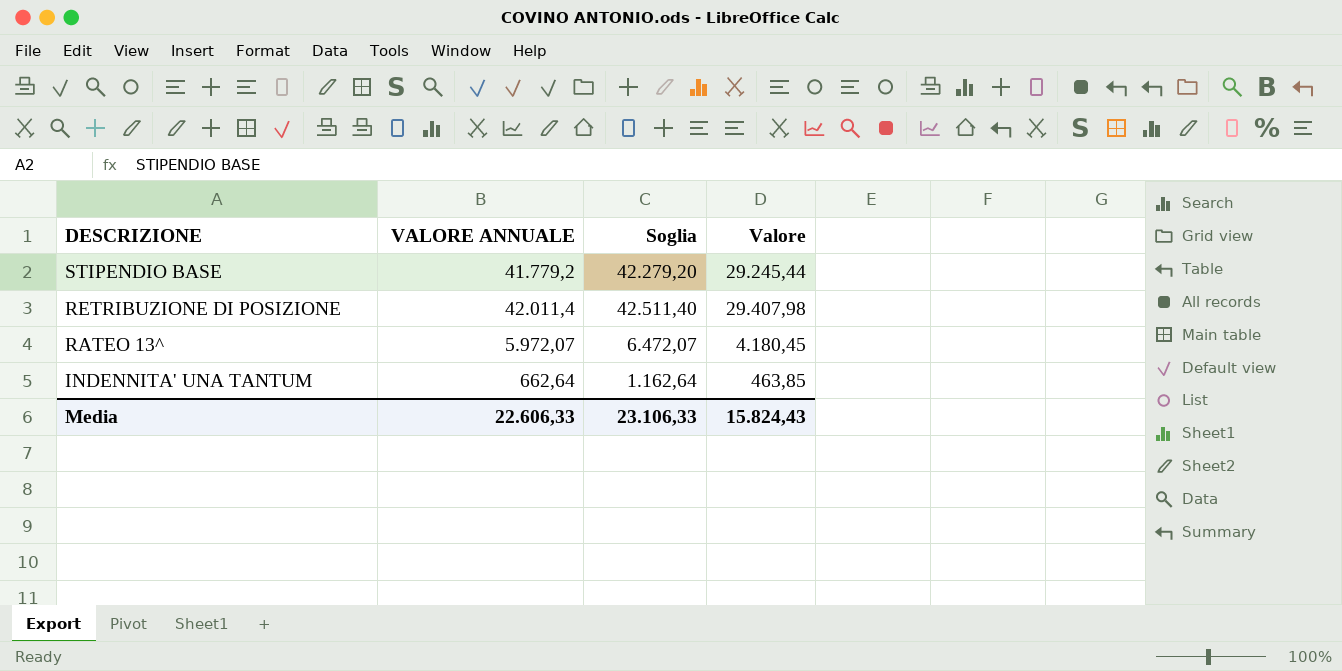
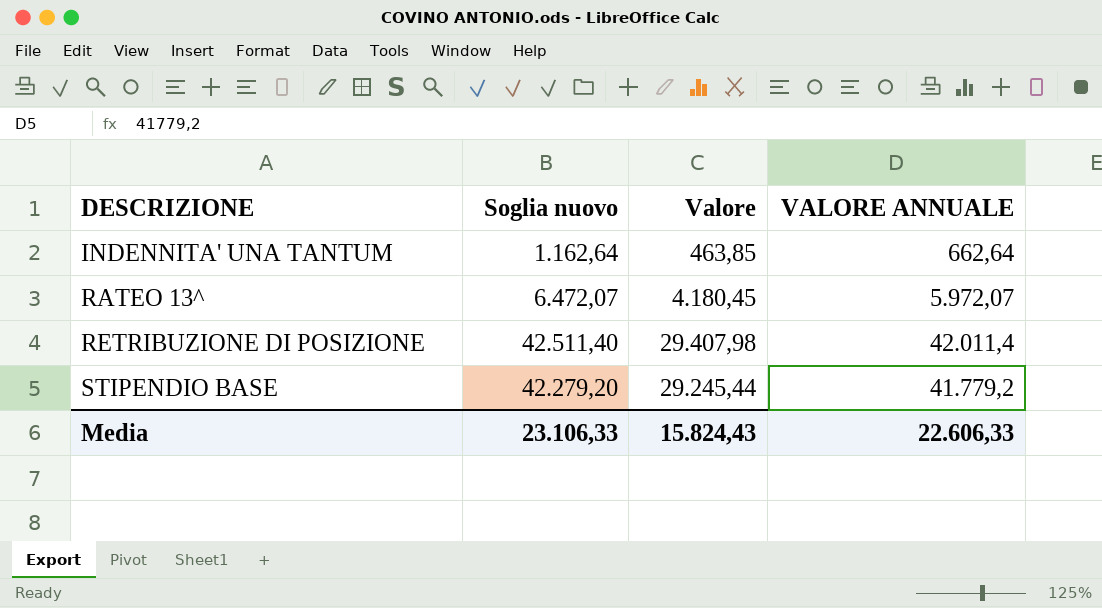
row order: DESCRIZIONE descending -> DESCRIZIONE ascending
column name: Soglia -> Soglia nuovo
column VALORE ANNUALE | position: 2 -> 4

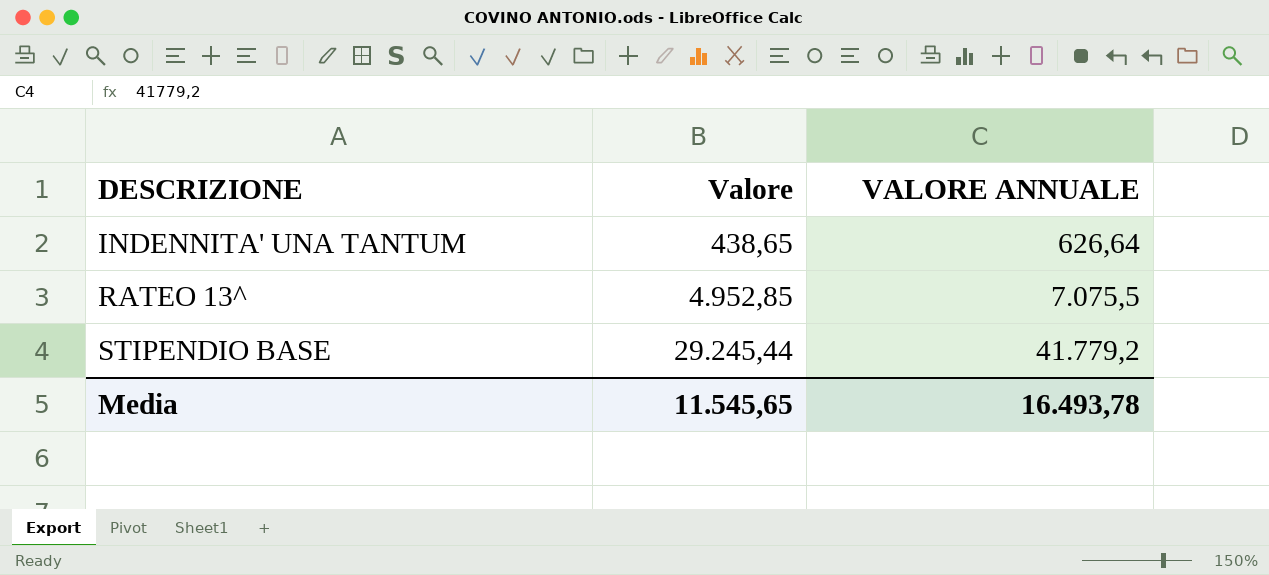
column Soglia nuovo | formula: [VALORE ANNUALE] + 500 -> none
row RETRIBUZIONE DI POSIZIONE: 42.511,40 | 29.407,98 | 42.011,4 -> none
INDENNITA' UNA TANTUM | Valore: 463,85 -> 438,65
INDENNITA' UNA TANTUM | VALORE ANNUALE: 662,64 -> 626,64
RATEO 13^ | Valore: 4.180,45 -> 4.952,85
RATEO 13^ | VALORE ANNUALE: 5.972,07 -> 7.075,5
Media | Valore: 15.824,43 -> 11.545,65
Media | VALORE ANNUALE: 22.606,33 -> 16.493,78

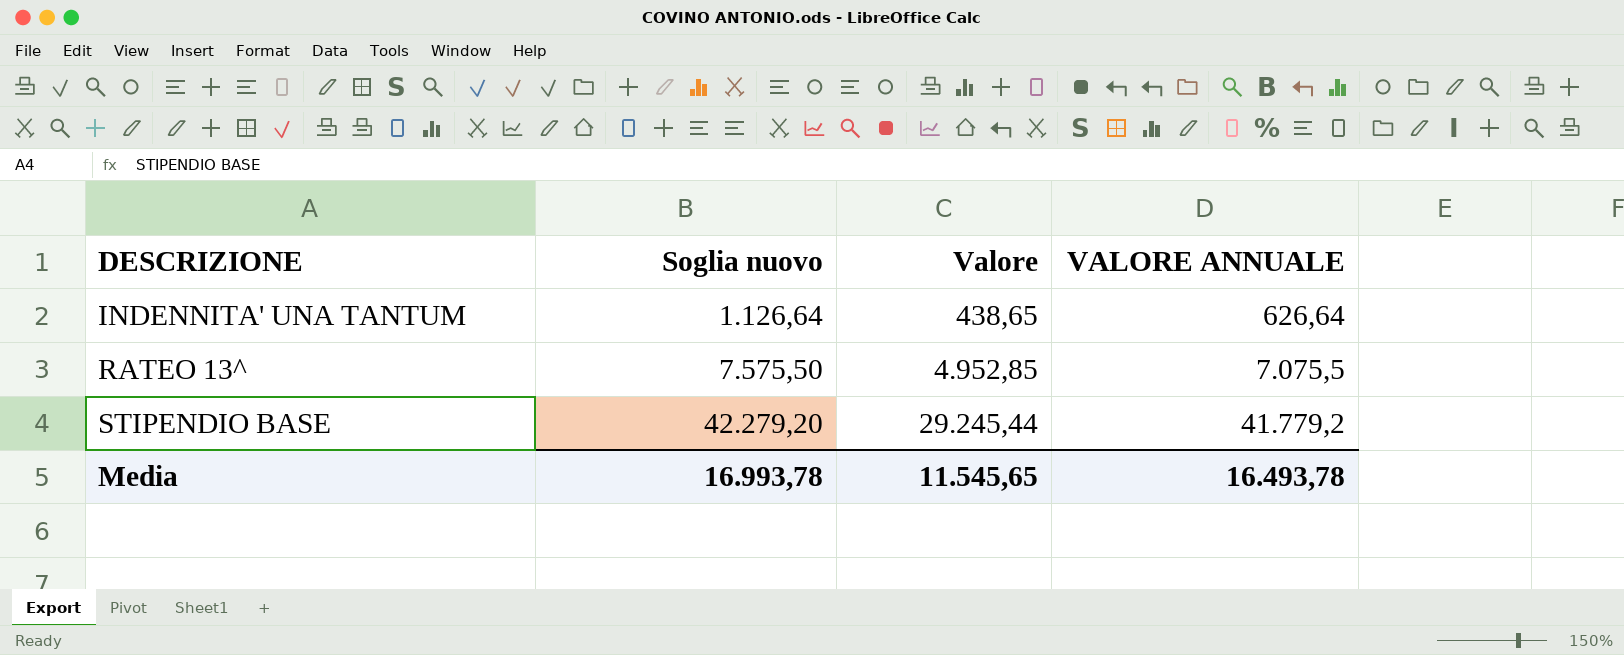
column Soglia nuovo | formula: none -> [VALORE ANNUALE] + 500

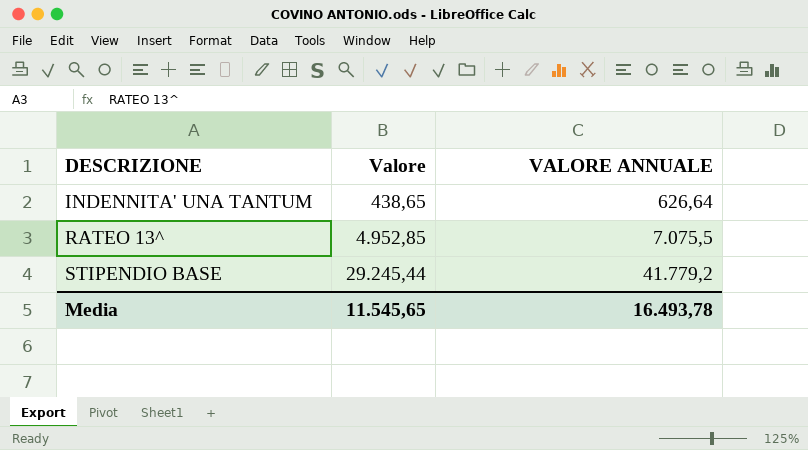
column Soglia nuovo | formula: [VALORE ANNUALE] + 500 -> none

